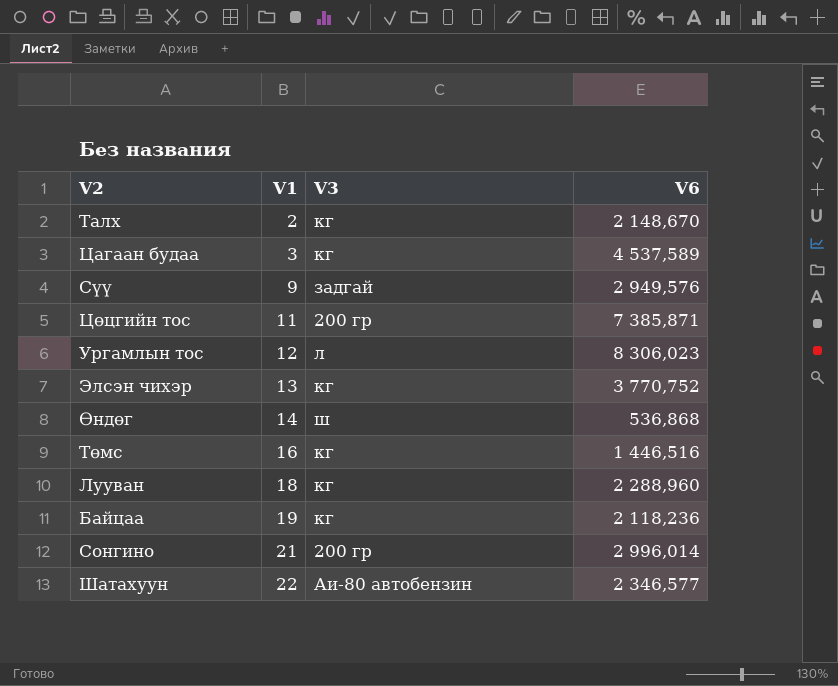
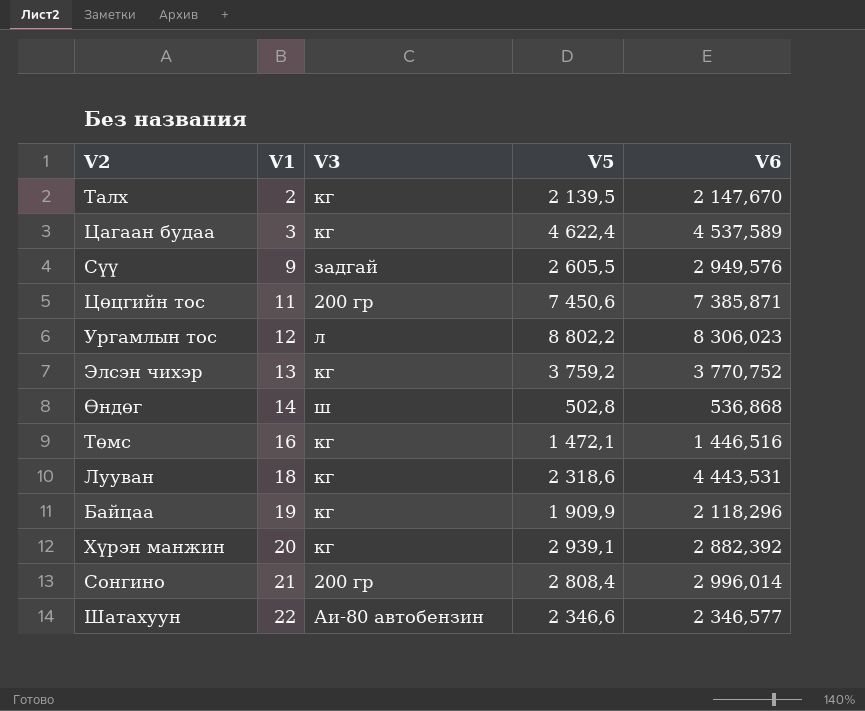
column V5 | position: none -> 4
Талх | V6: 2 148,670 -> 2 147,670
Лууван | V6: 2 288,960 -> 4 443,531
Байцаа | V6: 2 118,236 -> 2 118,296
row Хүрэн манжин: none -> 20 | кг | 2 939,1 | 2 882,392

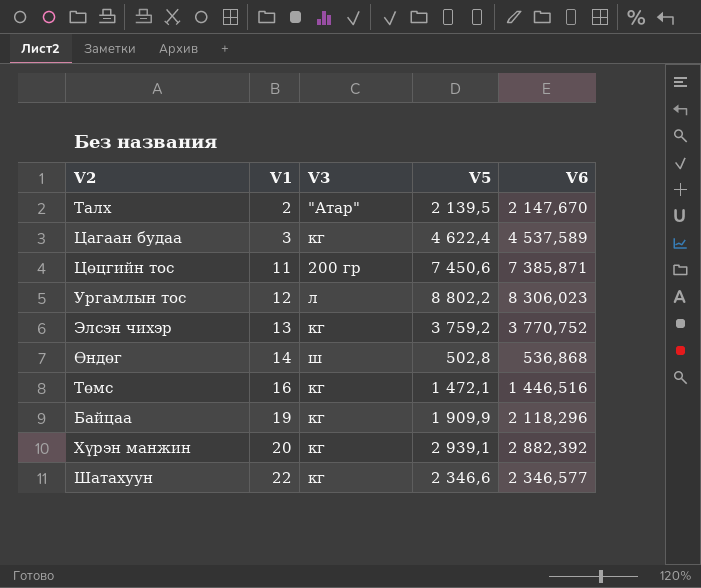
row Сүү: 9 | задгай | 2 605,5 | 2 949,576 -> none
row Лууван: 18 | кг | 2 318,6 | 4 443,531 -> none
row Сонгино: 21 | 200 гр | 2 808,4 | 2 996,014 -> none
Талх | V3: кг -> "Атар"
Шатахуун | V3: Аи-80 автобензин -> кг

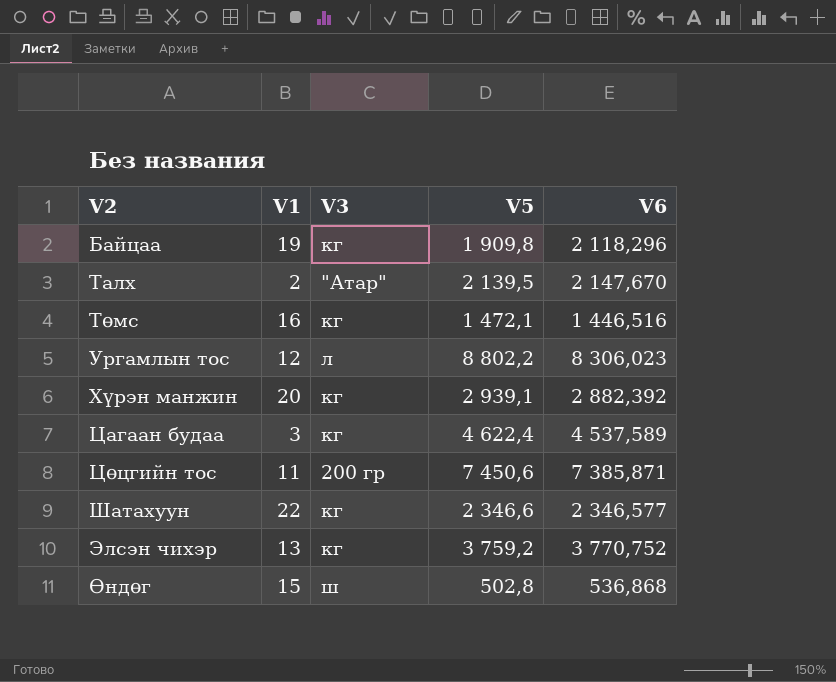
row order: V1 ascending -> V2 ascending
Байцаа | V5: 1 909,9 -> 1 909,8
Өндөг | V1: 14 -> 15

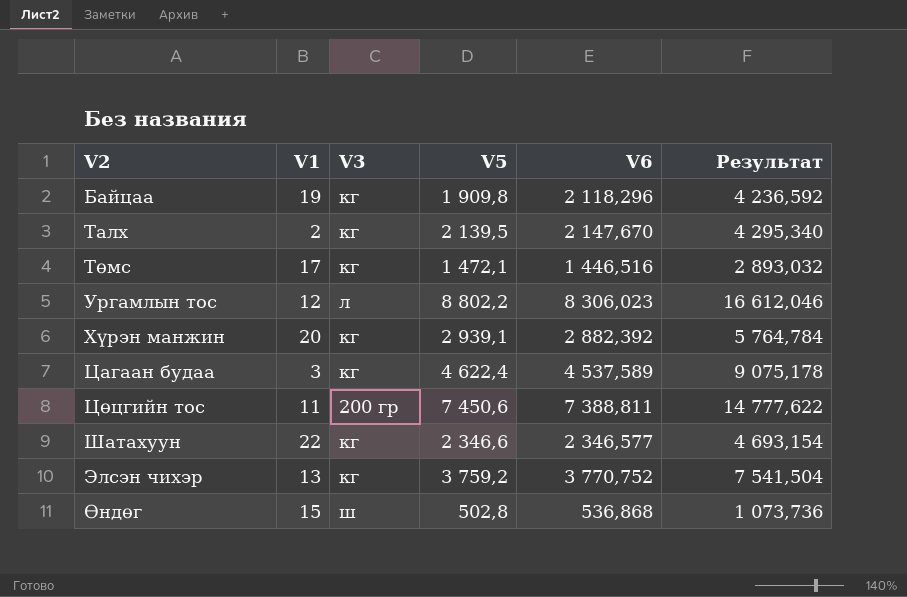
column Результат | formula: none -> [V6] * 2
Талх | V3: "Атар" -> кг
Төмс | V1: 16 -> 17
Цөцгийн тос | V6: 7 385,871 -> 7 388,811

